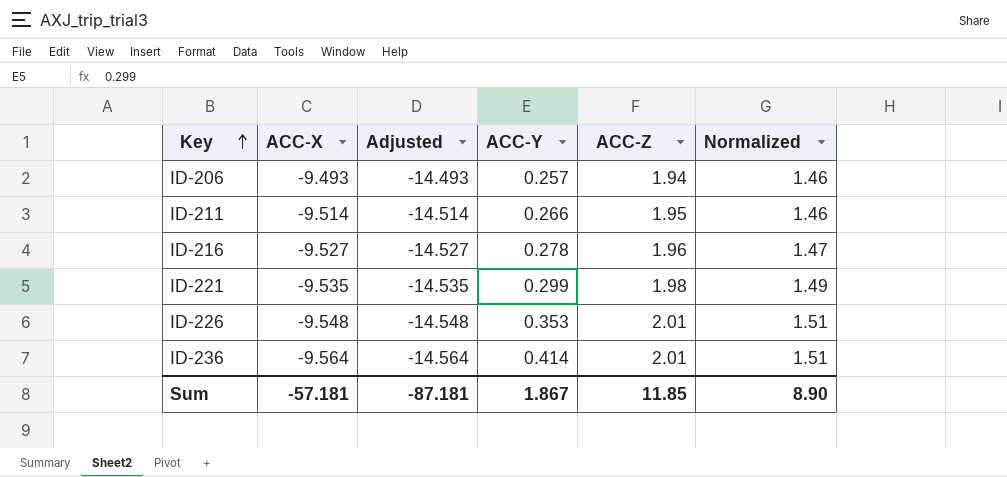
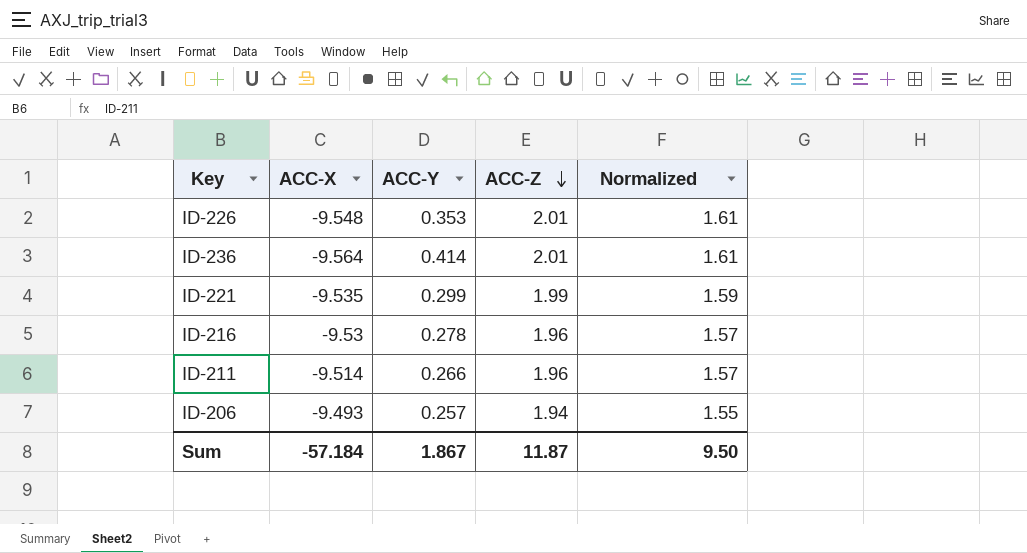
row order: Key ascending -> ACC-Z descending
column Adjusted | formula: [ACC-X] - 5 -> none
column Normalized | formula: [ACC-Z] * 0.75 -> [ACC-Z] * 0.8
ID-221 | ACC-Z: 1.98 -> 1.99
ID-216 | ACC-X: -9.527 -> -9.53
ID-211 | ACC-Z: 1.95 -> 1.96
Sum | ACC-X: -57.181 -> -57.184
Sum | ACC-Z: 11.85 -> 11.87
Sum | Normalized: 8.90 -> 9.50

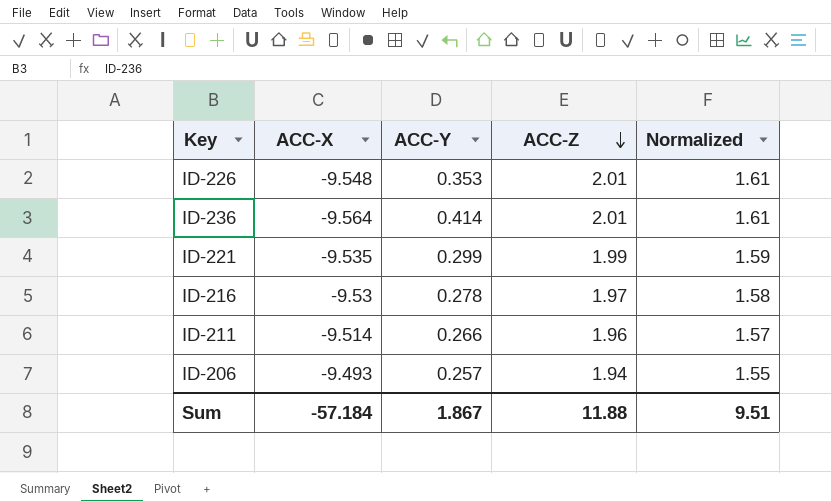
ID-216 | ACC-Z: 1.96 -> 1.97
ID-216 | Normalized: 1.57 -> 1.58
Sum | ACC-Z: 11.87 -> 11.88
Sum | Normalized: 9.50 -> 9.51

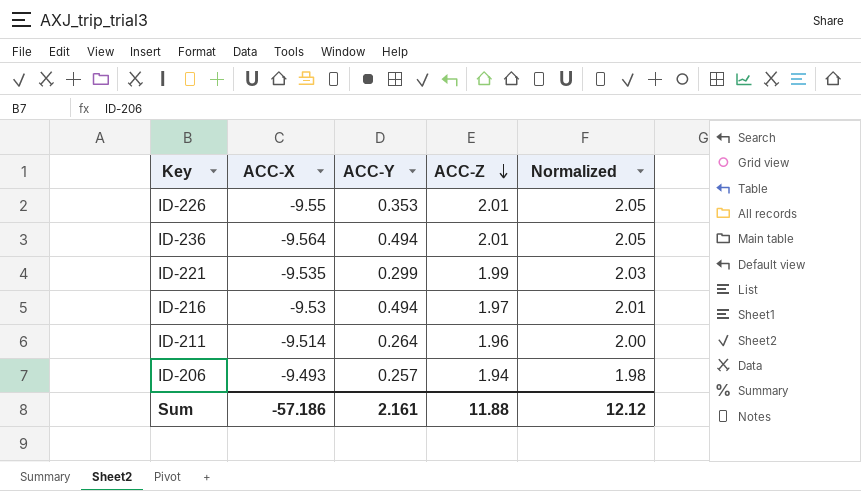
column Normalized | formula: [ACC-Z] * 0.8 -> [ACC-Z] * 1.02
ID-226 | ACC-X: -9.548 -> -9.55
ID-236 | ACC-Y: 0.414 -> 0.494
ID-216 | ACC-Y: 0.278 -> 0.494
ID-211 | ACC-Y: 0.266 -> 0.264
Sum | ACC-X: -57.184 -> -57.186
Sum | ACC-Y: 1.867 -> 2.161
Sum | Normalized: 9.51 -> 12.12

